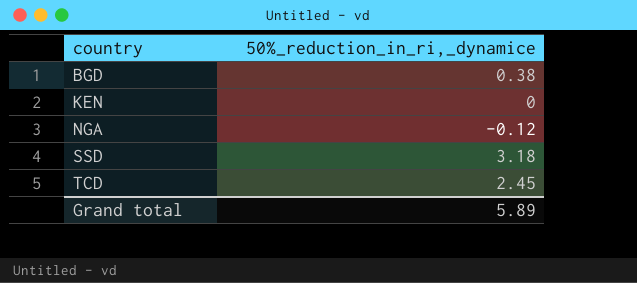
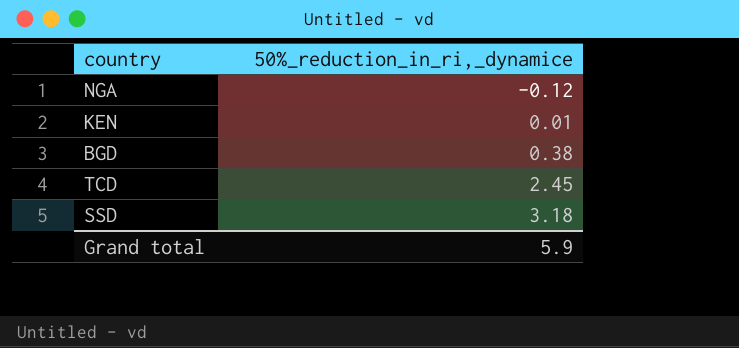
row order: country ascending -> 50%_reduction_in_ri,_dynamice ascending
KEN | 50%_reduction_in_ri,_dynamice: 0 -> 0.01
Grand total | 50%_reduction_in_ri,_dynamice: 5.89 -> 5.9

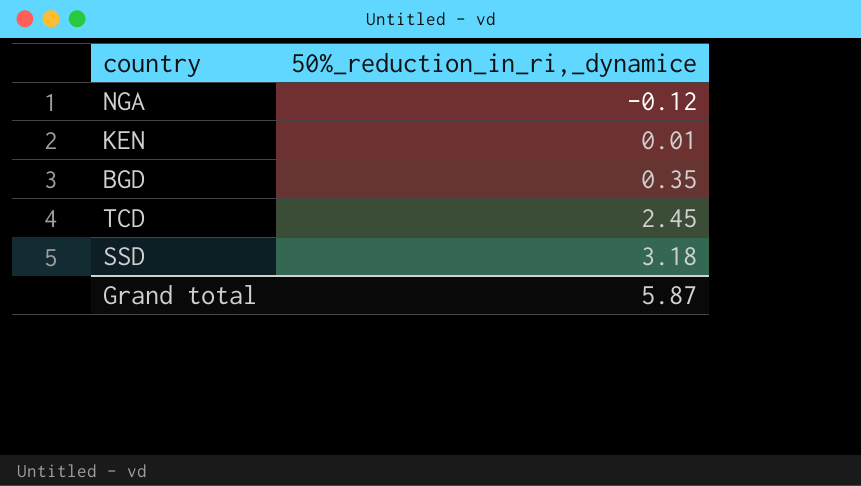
BGD | 50%_reduction_in_ri,_dynamice: 0.38 -> 0.35
Grand total | 50%_reduction_in_ri,_dynamice: 5.9 -> 5.87

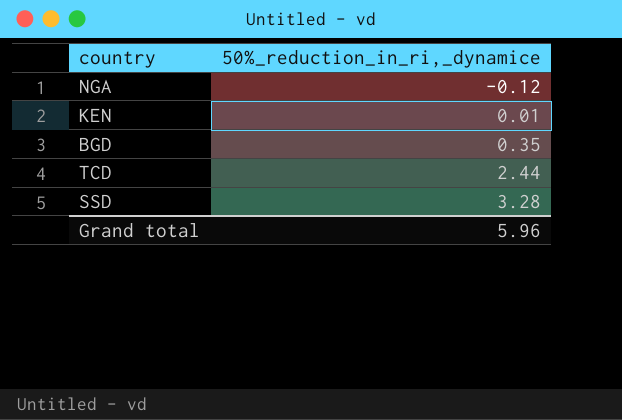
TCD | 50%_reduction_in_ri,_dynamice: 2.45 -> 2.44
SSD | 50%_reduction_in_ri,_dynamice: 3.18 -> 3.28
Grand total | 50%_reduction_in_ri,_dynamice: 5.87 -> 5.96

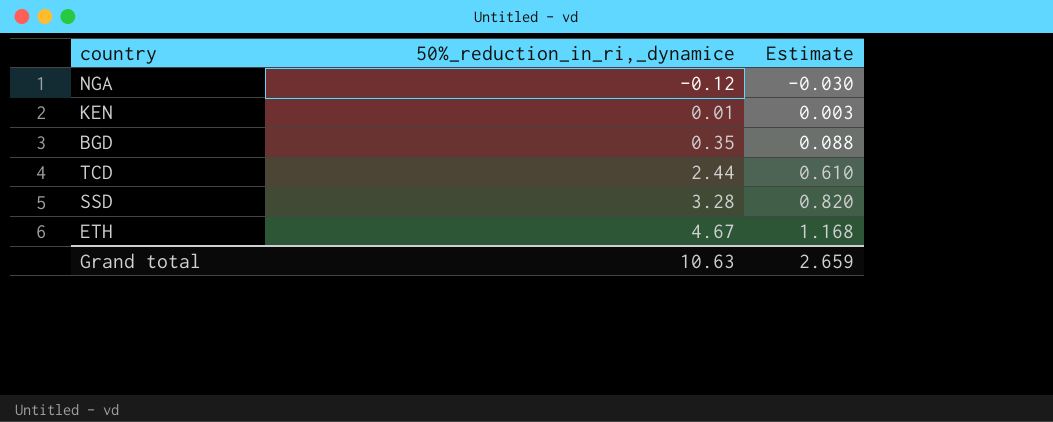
column Estimate | formula: none -> [50%_reduction_in_ri,_dynamice] * 0.25
row ETH: none -> 4.67 | 1.168
Grand total | 50%_reduction_in_ri,_dynamice: 5.96 -> 10.63

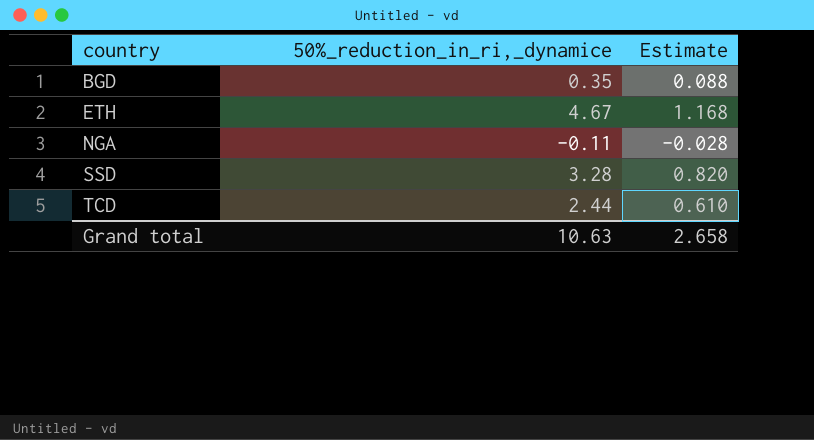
row order: 50%_reduction_in_ri,_dynamice ascending -> country ascending
row KEN: 0.01 | 0.003 -> none
NGA | 50%_reduction_in_ri,_dynamice: -0.12 -> -0.11
NGA | Estimate: -0.030 -> -0.028
Grand total | Estimate: 2.659 -> 2.658

